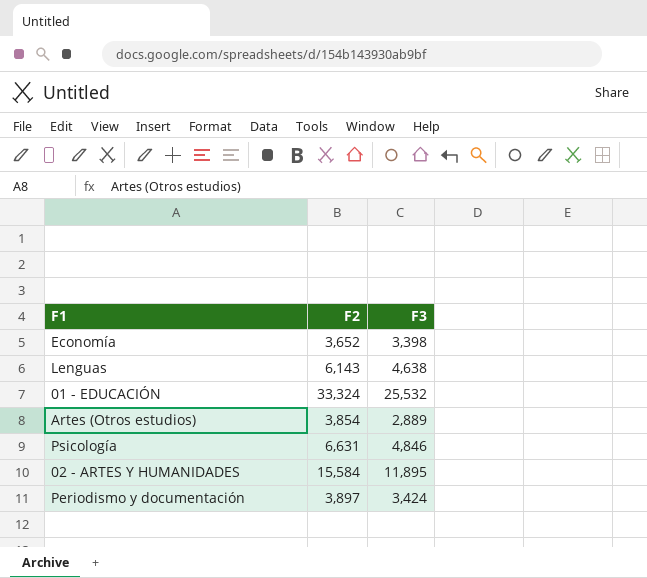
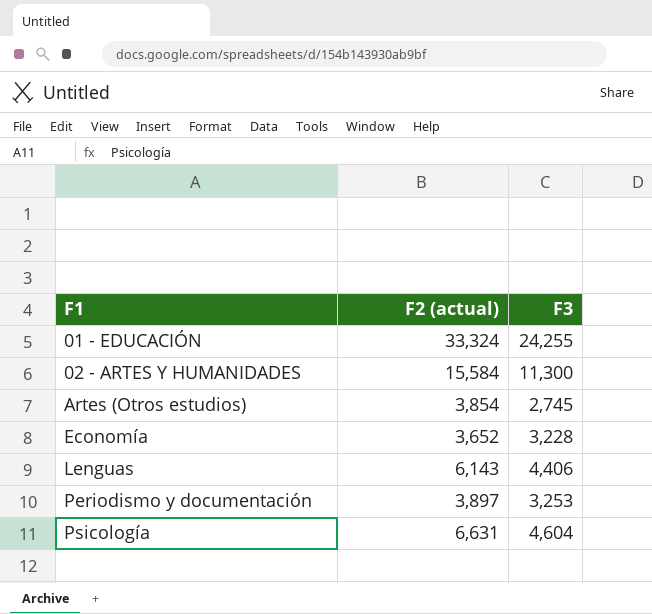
row order: none -> F1 ascending
column name: F2 -> F2 (actual)
01 - EDUCACIÓN | F3: 25,532 -> 24,255
02 - ARTES Y HUMANIDADES | F3: 11,895 -> 11,300
Artes (Otros estudios) | F3: 2,889 -> 2,745
Economía | F3: 3,398 -> 3,228
Lenguas | F3: 4,638 -> 4,406
Periodismo y documentación | F3: 3,424 -> 3,253
Psicología | F3: 4,846 -> 4,604

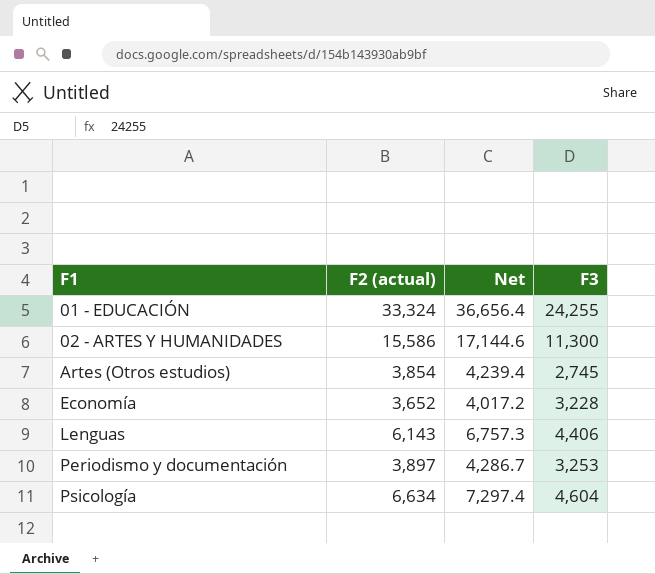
column Net | formula: none -> [F2 (actual)] * 1.1
02 - ARTES Y HUMANIDADES | F2 (actual): 15,584 -> 15,586
Psicología | F2 (actual): 6,631 -> 6,634

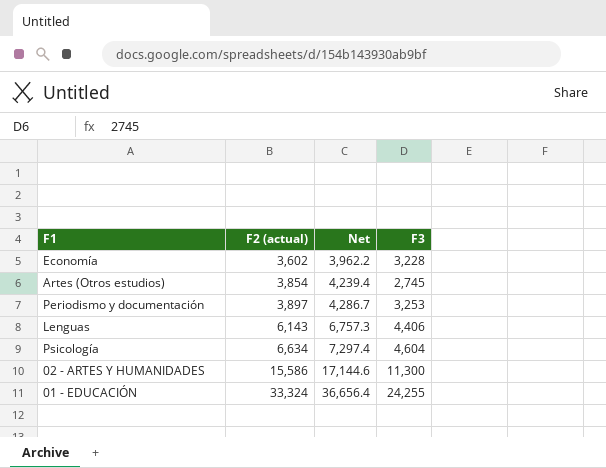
row order: F1 ascending -> F2 (actual) ascending
Economía | F2 (actual): 3,652 -> 3,602
Economía | Net: 4,017.2 -> 3,962.2

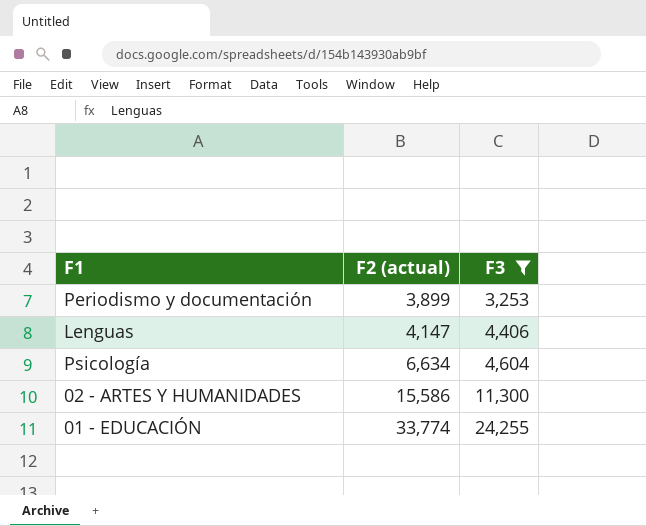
filter: none -> F3 >= 3,253
column Net | formula: [F2 (actual)] * 1.1 -> none
Periodismo y documentación | F2 (actual): 3,897 -> 3,899
Lenguas | F2 (actual): 6,143 -> 4,147
01 - EDUCACIÓN | F2 (actual): 33,324 -> 33,774

